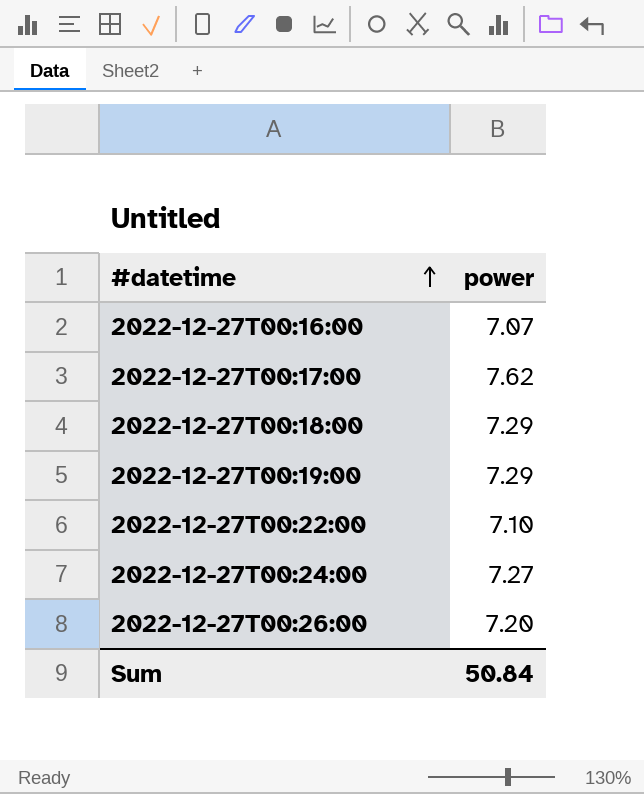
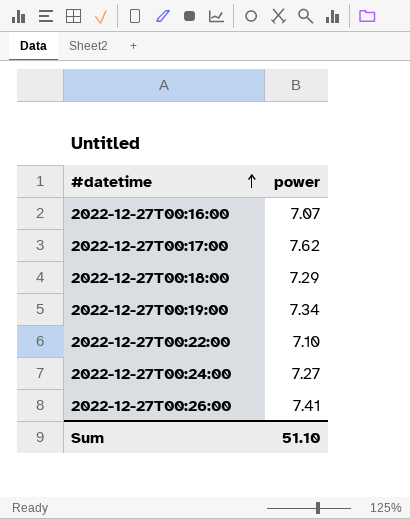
2022-12-27T00:19:00 | power: 7.29 -> 7.34
2022-12-27T00:26:00 | power: 7.20 -> 7.41
Sum | power: 50.84 -> 51.10

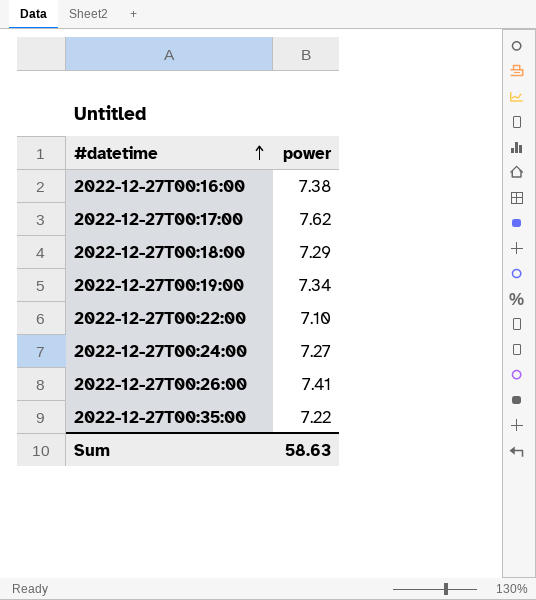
2022-12-27T00:16:00 | power: 7.07 -> 7.38
row 2022-12-27T00:35:00: none -> 7.22
Sum | power: 51.10 -> 58.63

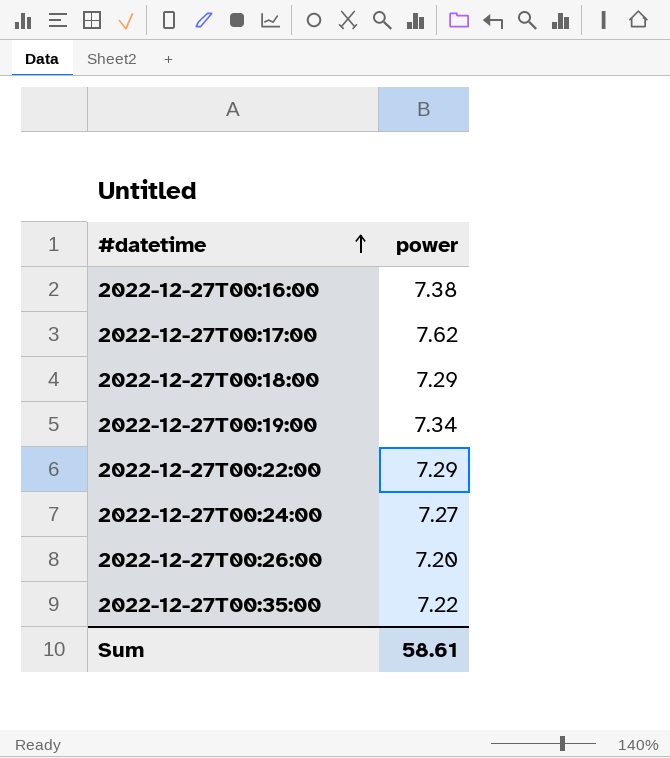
2022-12-27T00:22:00 | power: 7.10 -> 7.29
2022-12-27T00:26:00 | power: 7.41 -> 7.20
Sum | power: 58.63 -> 58.61

